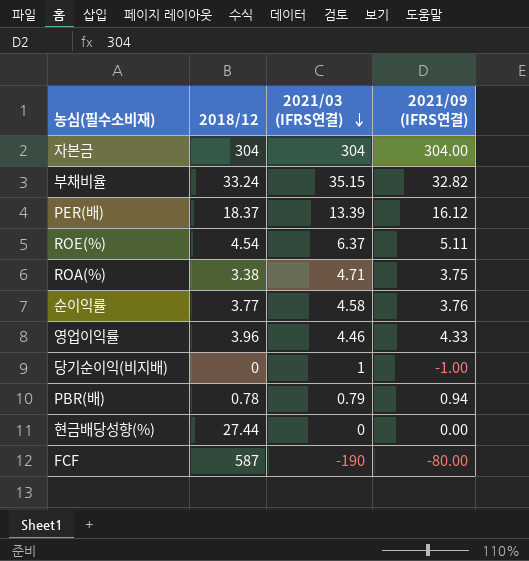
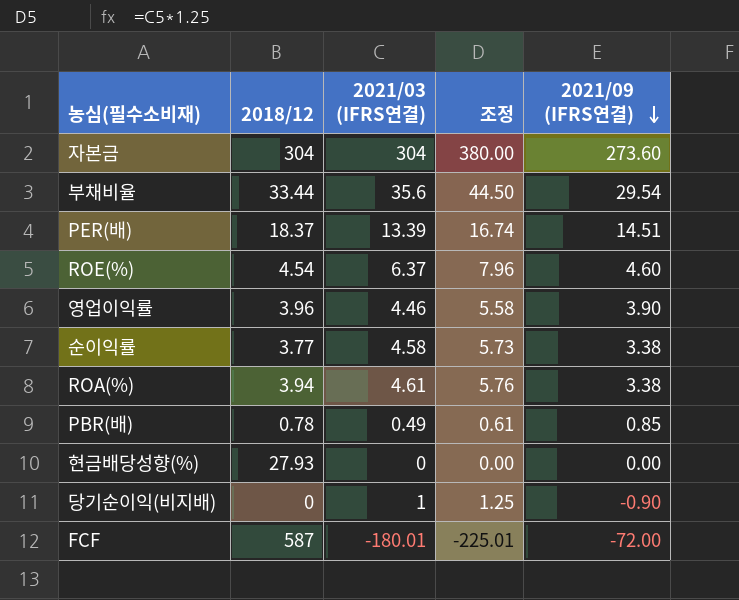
row order: 2021/03 (IFRS연결) descending -> 2021/09 (IFRS연결) descending
column 조정 | formula: none -> [2021/03 (IFRS연결)] * 1.25
자본금 | 2021/09 (IFRS연결): 304.00 -> 273.60
부채비율 | 2018/12: 33.24 -> 33.44
부채비율 | 2021/03 (IFRS연결): 35.15 -> 35.6
부채비율 | 2021/09 (IFRS연결): 32.82 -> 29.54
PER(배) | 2021/09 (IFRS연결): 16.12 -> 14.51
ROE(%) | 2021/09 (IFRS연결): 5.11 -> 4.60
영업이익률 | 2021/09 (IFRS연결): 4.33 -> 3.90
순이익률 | 2021/09 (IFRS연결): 3.76 -> 3.38
ROA(%) | 2018/12: 3.38 -> 3.94
ROA(%) | 2021/03 (IFRS연결): 4.71 -> 4.61
ROA(%) | 2021/09 (IFRS연결): 3.75 -> 3.38
PBR(배) | 2021/03 (IFRS연결): 0.79 -> 0.49
PBR(배) | 2021/09 (IFRS연결): 0.94 -> 0.85
현금배당성향(%) | 2018/12: 27.44 -> 27.93
당기순이익(비지배) | 2021/09 (IFRS연결): -1.00 -> -0.90
FCF | 2021/03 (IFRS연결): -190 -> -180.01
FCF | 2021/09 (IFRS연결): -80.00 -> -72.00

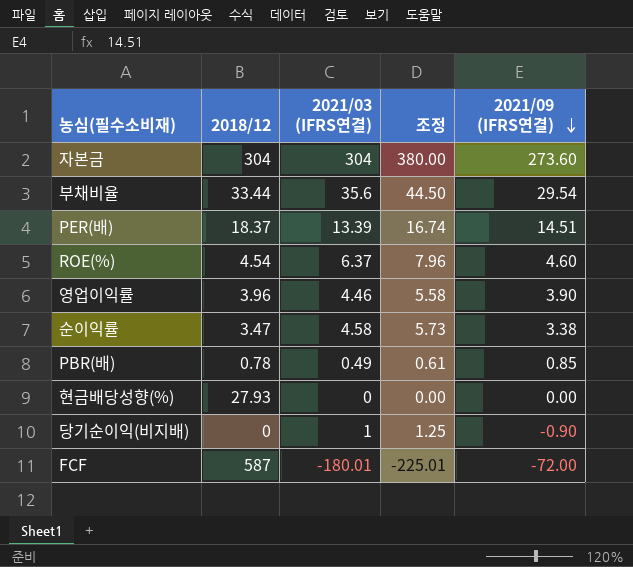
row ROA(%): 3.94 | 4.61 | 5.76 | 3.38 -> none
순이익률 | 2018/12: 3.77 -> 3.47

